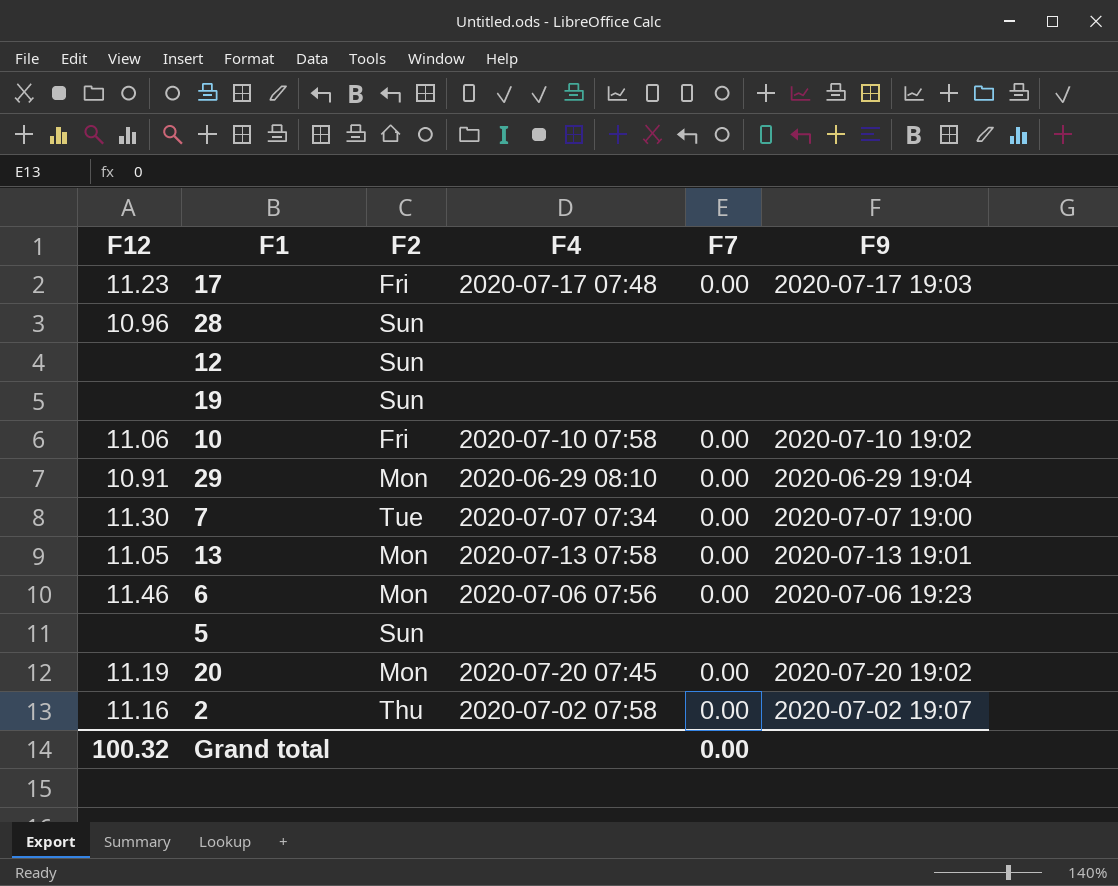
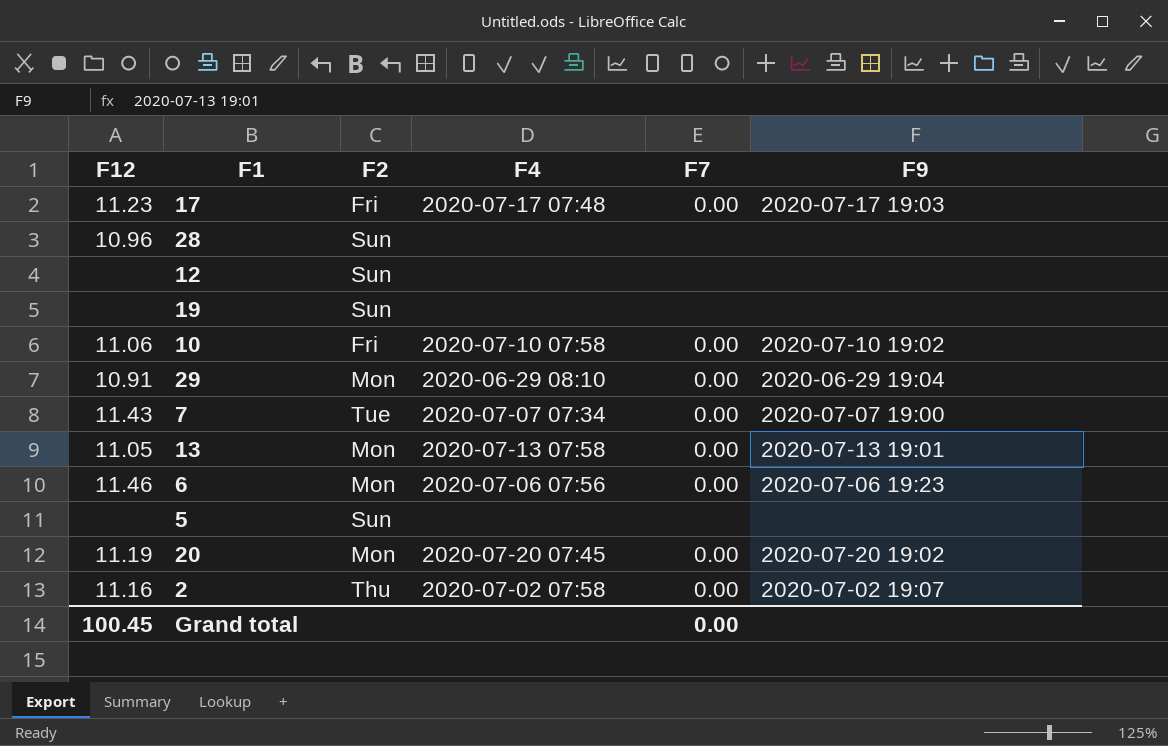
7 | F12: 11.30 -> 11.43
Grand total | F12: 100.32 -> 100.45

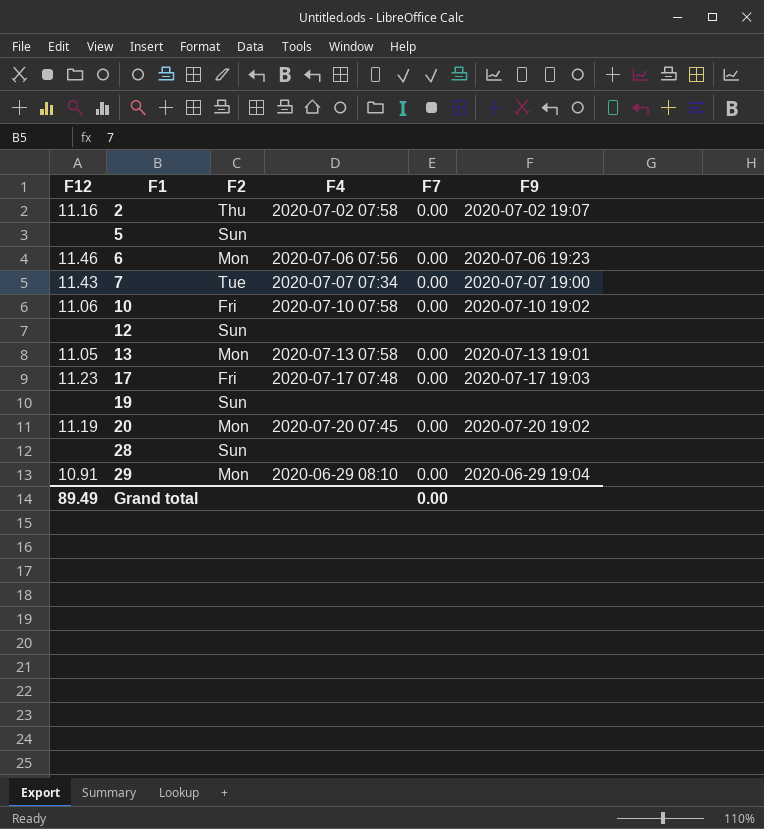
row order: none -> F1 ascending
28 | F12: 10.96 -> none
Grand total | F12: 100.45 -> 89.49

